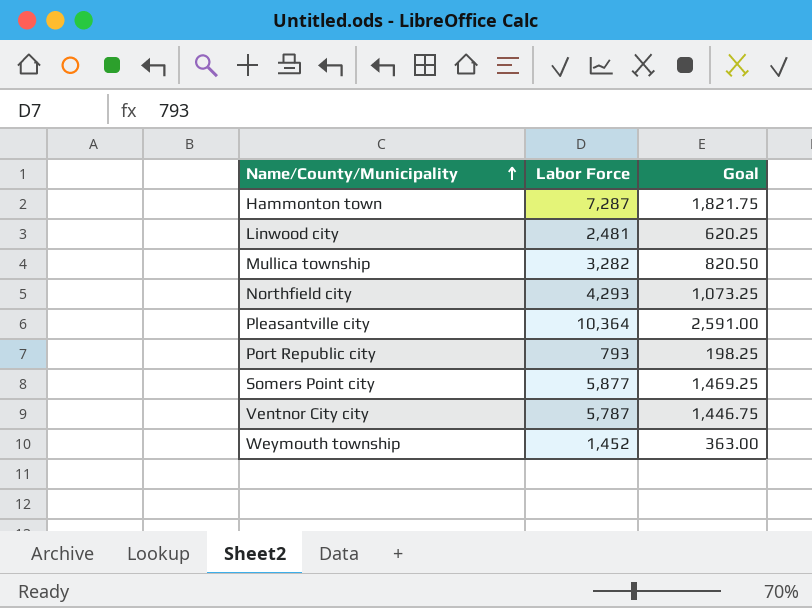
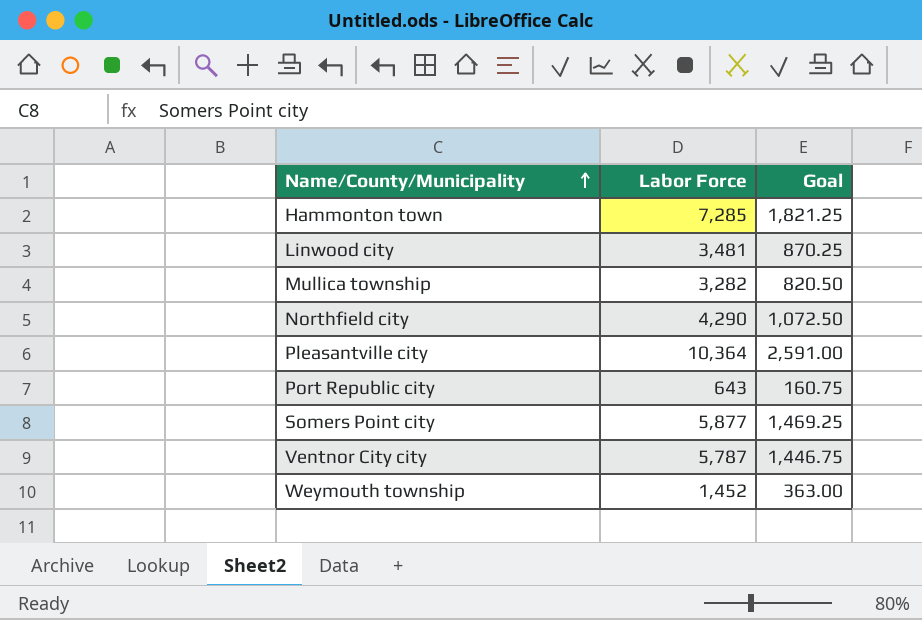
Hammonton town | Labor Force: 7,287 -> 7,285
Hammonton town | Goal: 1,821.75 -> 1,821.25
Linwood city | Labor Force: 2,481 -> 3,481
Linwood city | Goal: 620.25 -> 870.25
Northfield city | Labor Force: 4,293 -> 4,290
Northfield city | Goal: 1,073.25 -> 1,072.50
Port Republic city | Labor Force: 793 -> 643
Port Republic city | Goal: 198.25 -> 160.75

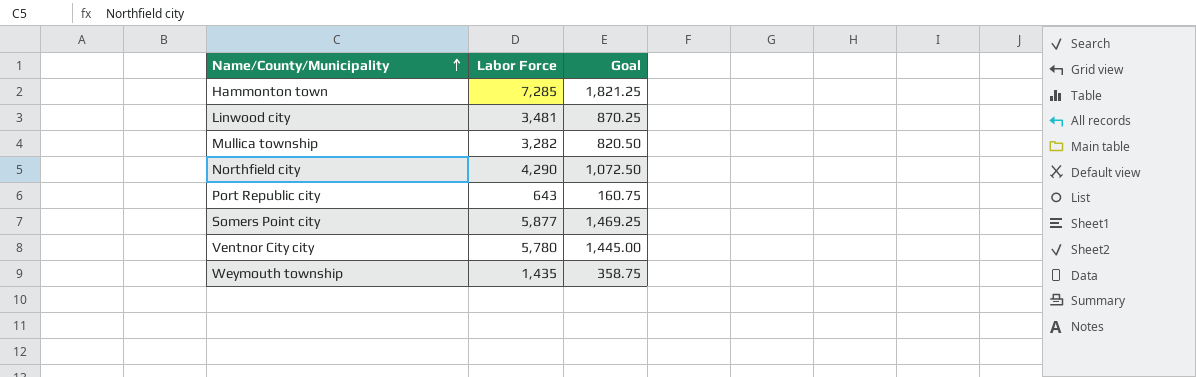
row Pleasantville city: 10,364 | 2,591.00 -> none
Ventnor City city | Labor Force: 5,787 -> 5,780
Ventnor City city | Goal: 1,446.75 -> 1,445.00
Weymouth township | Labor Force: 1,452 -> 1,435
Weymouth township | Goal: 363.00 -> 358.75

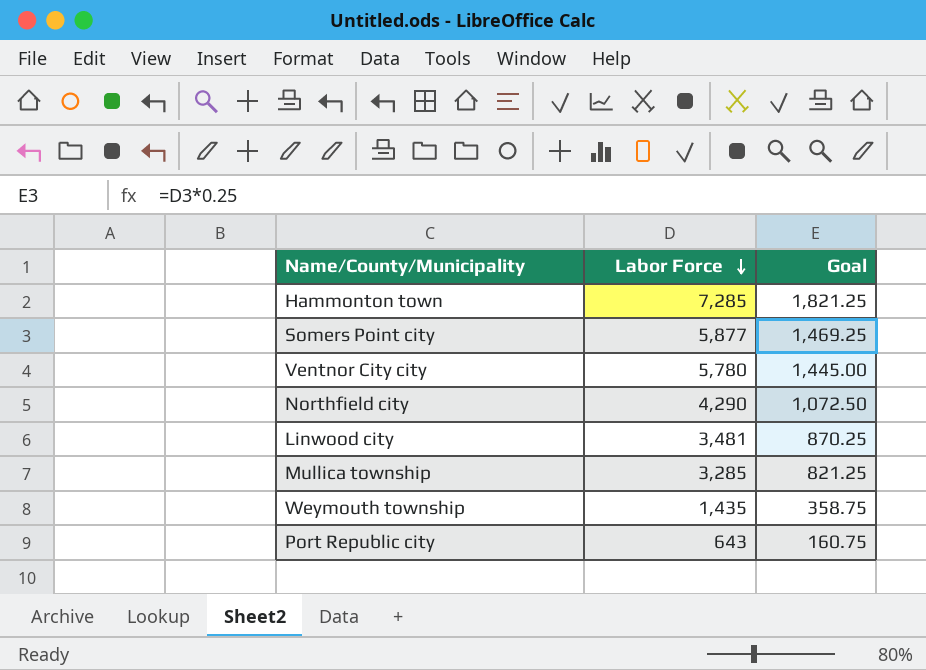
row order: Name/County/Municipality ascending -> Labor Force descending
Mullica township | Labor Force: 3,282 -> 3,285
Mullica township | Goal: 820.50 -> 821.25

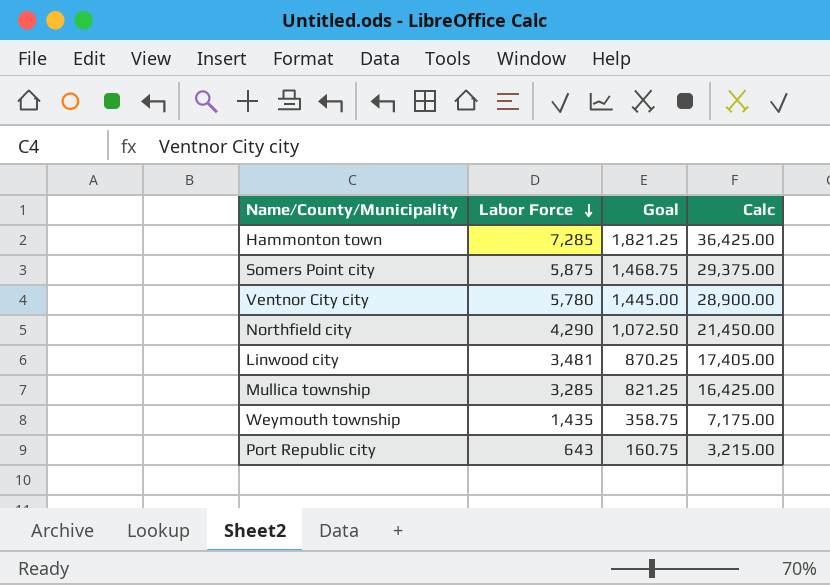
column Calc | formula: none -> [Labor Force] * 5
Somers Point city | Labor Force: 5,877 -> 5,875
Somers Point city | Goal: 1,469.25 -> 1,468.75

